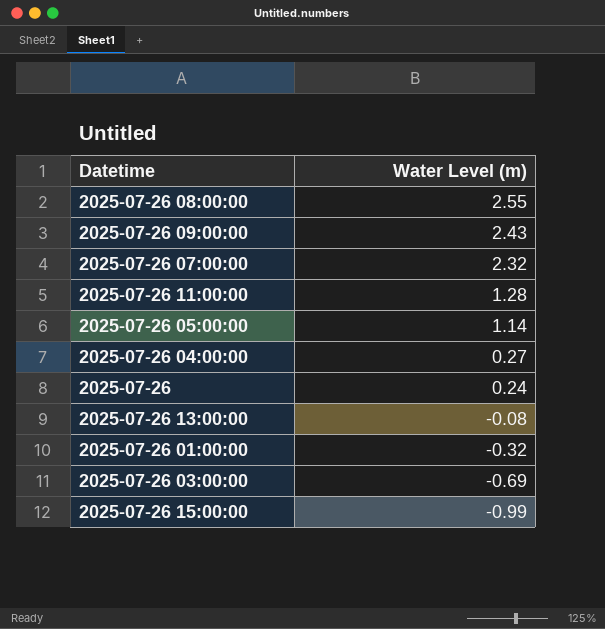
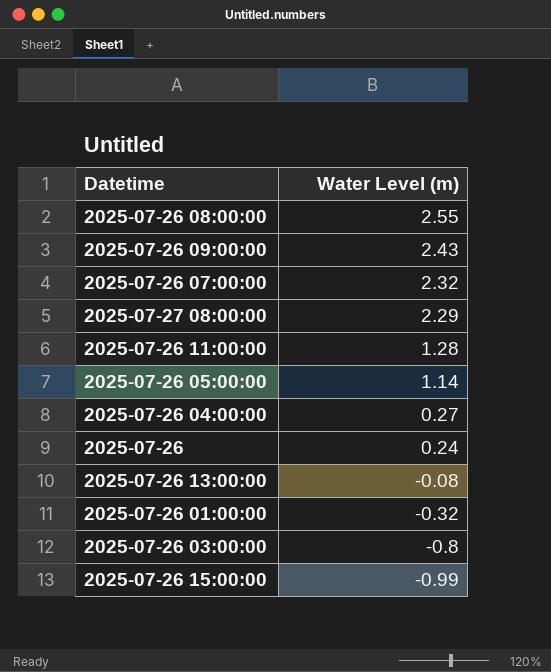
row 2025-07-27 08:00:00: none -> 2.29
2025-07-26 03:00:00 | Water Level (m): -0.69 -> -0.8

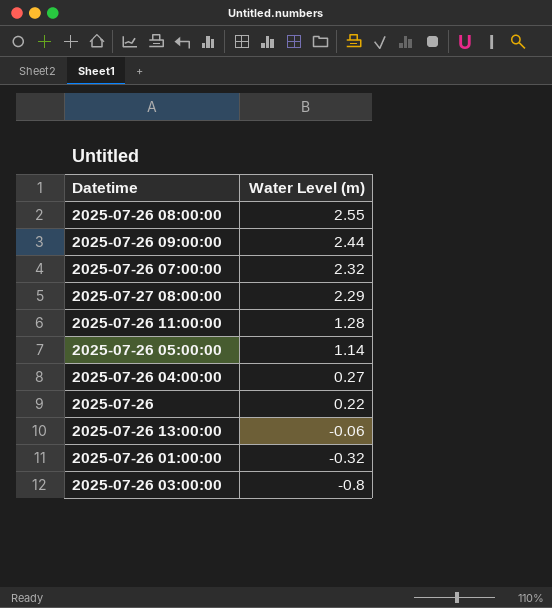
row 2025-07-26 15:00:00: -0.99 -> none
2025-07-26 09:00:00 | Water Level (m): 2.43 -> 2.44
2025-07-26 | Water Level (m): 0.24 -> 0.22
2025-07-26 13:00:00 | Water Level (m): -0.08 -> -0.06

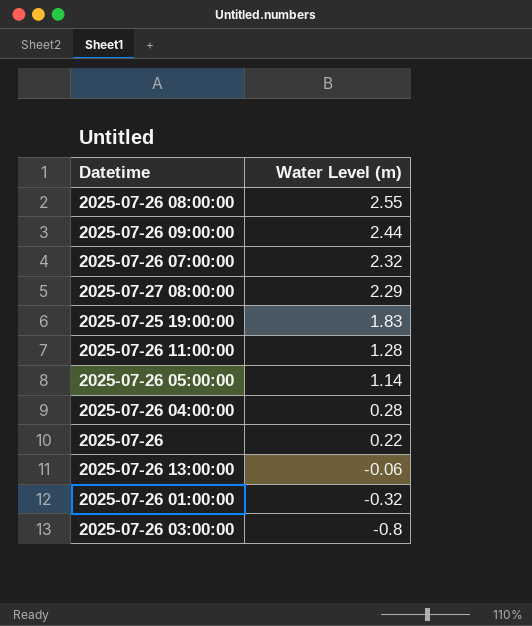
row 2025-07-25 19:00:00: none -> 1.83
2025-07-26 04:00:00 | Water Level (m): 0.27 -> 0.28

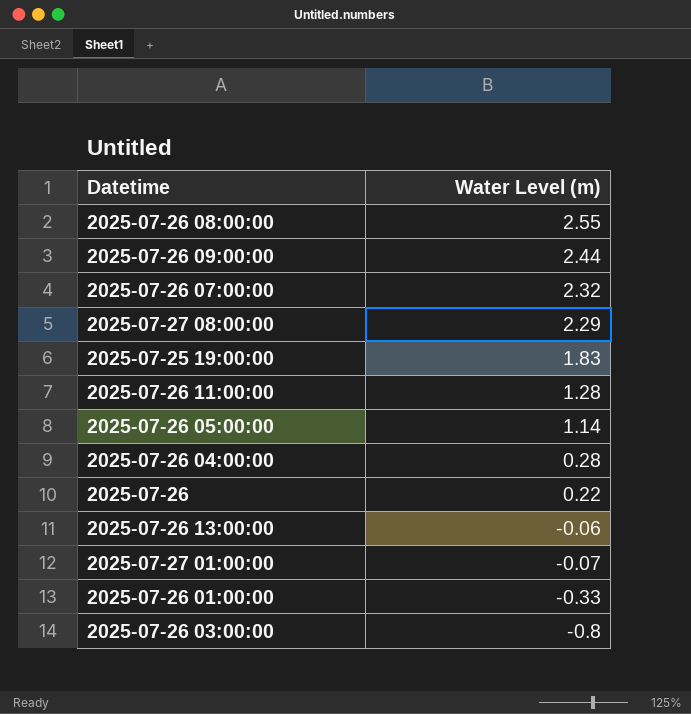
row 2025-07-27 01:00:00: none -> -0.07
2025-07-26 01:00:00 | Water Level (m): -0.32 -> -0.33

